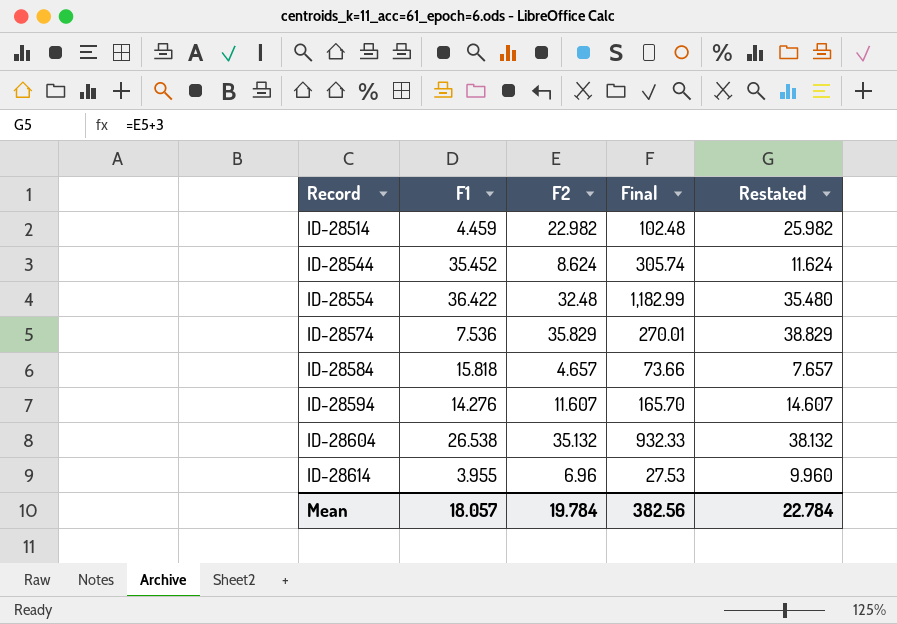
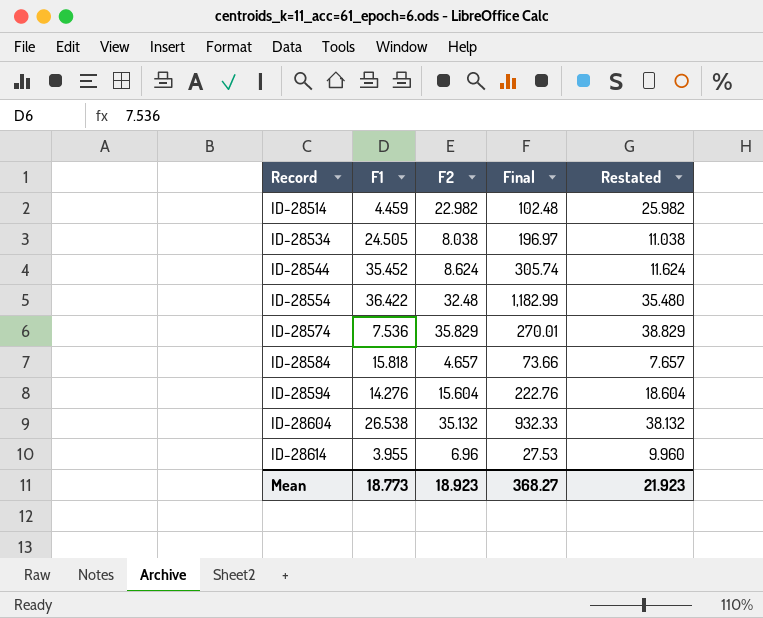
row ID-28534: none -> 24.505 | 8.038 | 196.97 | 11.038
ID-28594 | F2: 11.607 -> 15.604
ID-28594 | Final: 165.70 -> 222.76
ID-28594 | Restated: 14.607 -> 18.604
Mean | F1: 18.057 -> 18.773
Mean | F2: 19.784 -> 18.923
Mean | Final: 382.56 -> 368.27
Mean | Restated: 22.784 -> 21.923

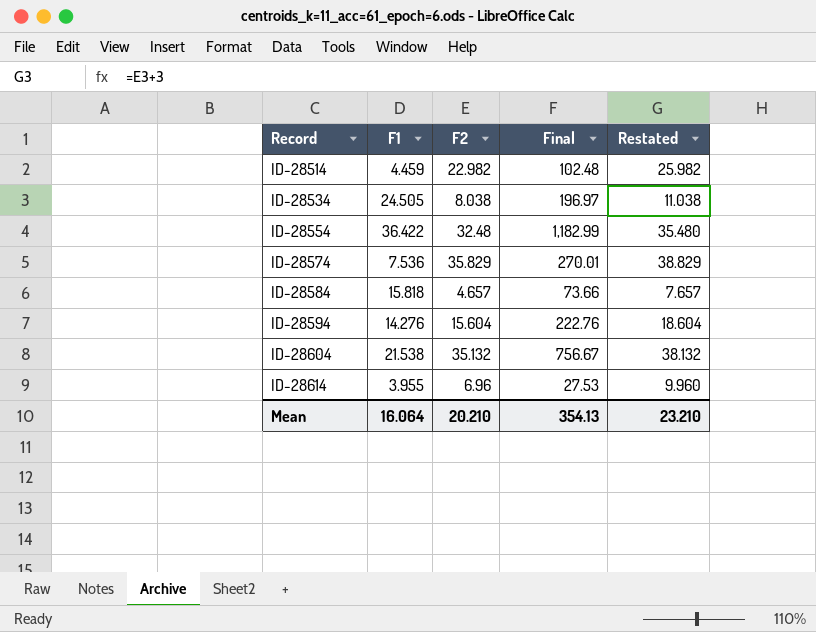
row ID-28544: 35.452 | 8.624 | 305.74 | 11.624 -> none
ID-28604 | F1: 26.538 -> 21.538
ID-28604 | Final: 932.33 -> 756.67
Mean | F1: 18.773 -> 16.064
Mean | F2: 18.923 -> 20.210
Mean | Final: 368.27 -> 354.13
Mean | Restated: 21.923 -> 23.210

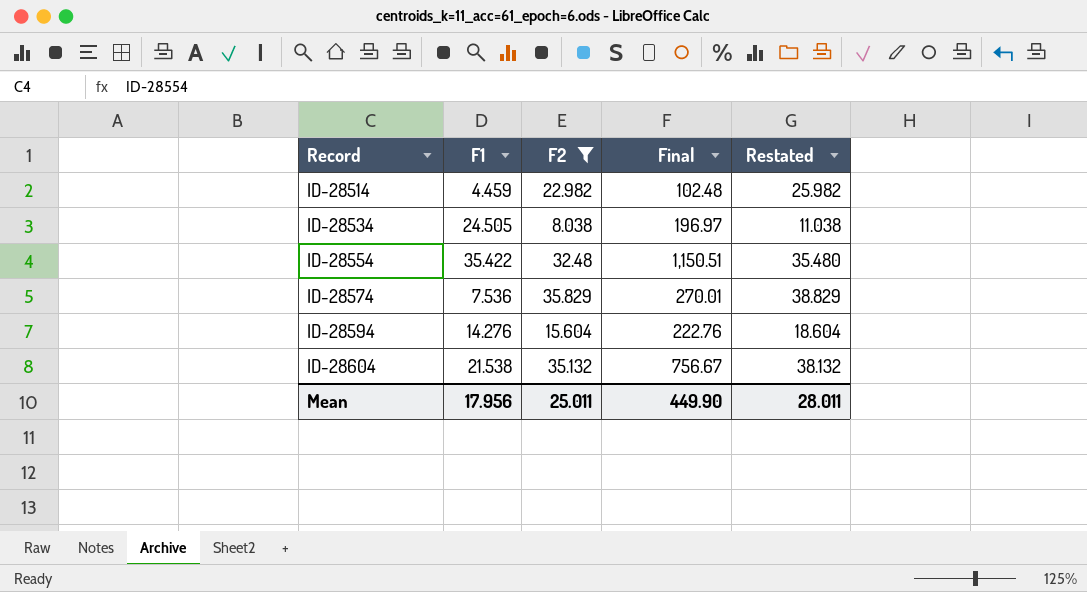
filter: none -> F2 >= 8.038
ID-28554 | F1: 36.422 -> 35.422
ID-28554 | Final: 1,182.99 -> 1,150.51
Mean | F1: 16.064 -> 17.956
Mean | F2: 20.210 -> 25.011
Mean | Final: 354.13 -> 449.90
Mean | Restated: 23.210 -> 28.011

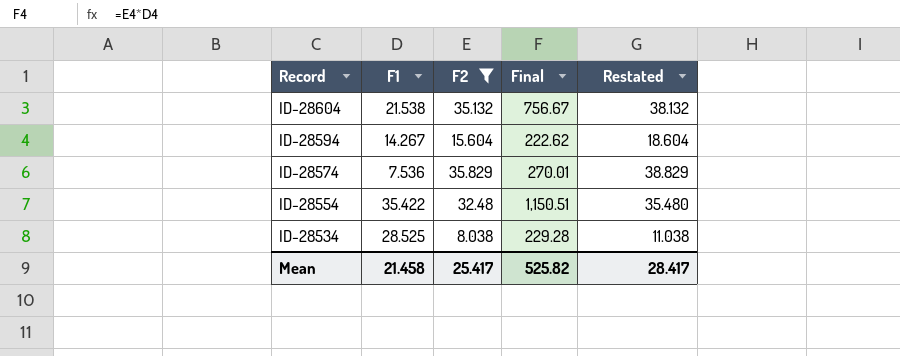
row order: Record ascending -> Record descending
row ID-28514: 4.459 | 22.982 | 102.48 | 25.982 -> none
ID-28594 | F1: 14.276 -> 14.267
ID-28594 | Final: 222.76 -> 222.62
ID-28534 | F1: 24.505 -> 28.525
ID-28534 | Final: 196.97 -> 229.28
Mean | F1: 17.956 -> 21.458
Mean | F2: 25.011 -> 25.417
Mean | Final: 449.90 -> 525.82
Mean | Restated: 28.011 -> 28.417

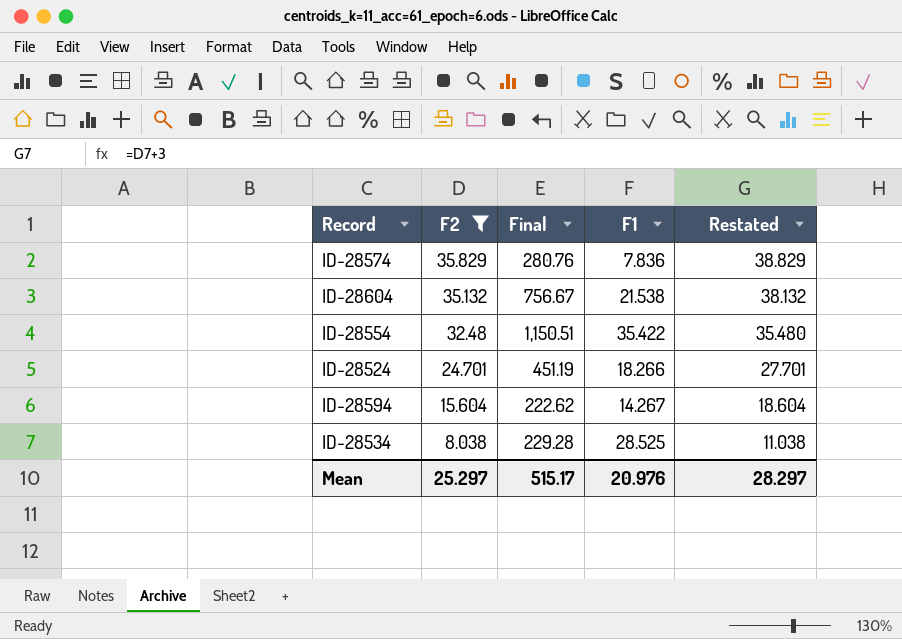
row order: Record descending -> F2 descending
column F1 | position: 2 -> 4
ID-28574 | Final: 270.01 -> 280.76
ID-28574 | F1: 7.536 -> 7.836
row ID-28524: none -> 24.701 | 451.19 | 18.266 | 27.701
Mean | F2: 25.417 -> 25.297
Mean | Final: 525.82 -> 515.17
Mean | F1: 21.458 -> 20.976
Mean | Restated: 28.417 -> 28.297

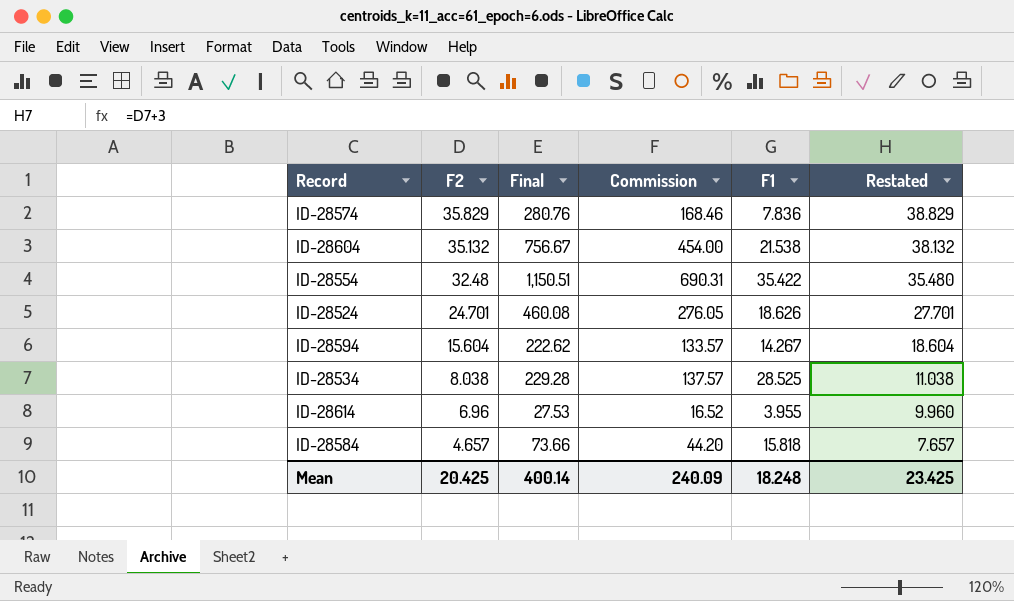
filter: F2 >= 8.038 -> none
column Commission | formula: none -> [Final] * 0.6
ID-28524 | Final: 451.19 -> 460.08
ID-28524 | F1: 18.266 -> 18.626
Mean | F2: 25.297 -> 20.425
Mean | Final: 515.17 -> 400.14
Mean | F1: 20.976 -> 18.248
Mean | Restated: 28.297 -> 23.425

